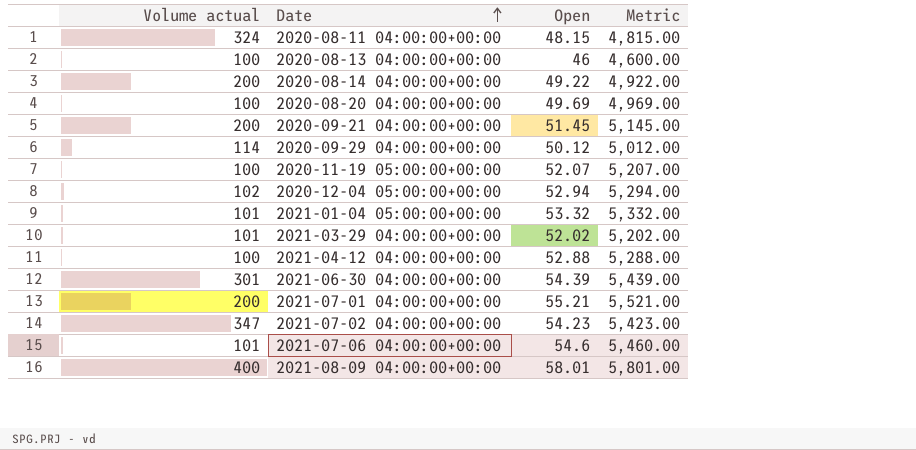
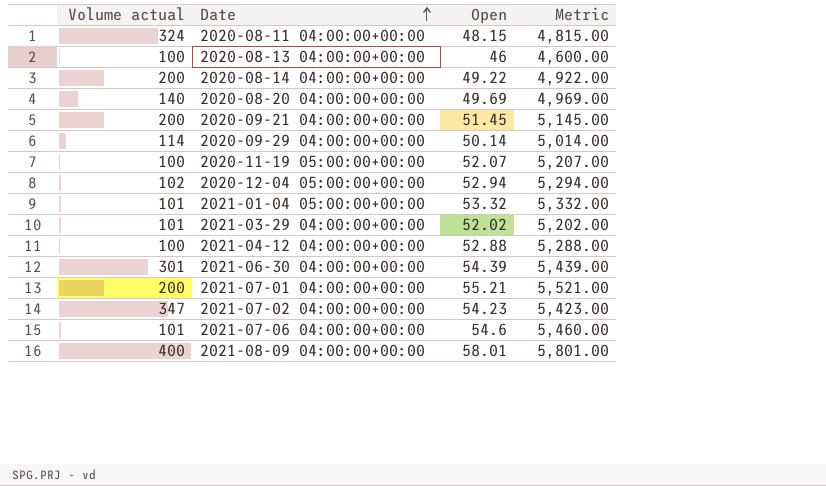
2020-08-20 04:00:00+00:00 | Volume actual: 100 -> 140
2020-09-29 04:00:00+00:00 | Open: 50.12 -> 50.14
2020-09-29 04:00:00+00:00 | Metric: 5,012.00 -> 5,014.00

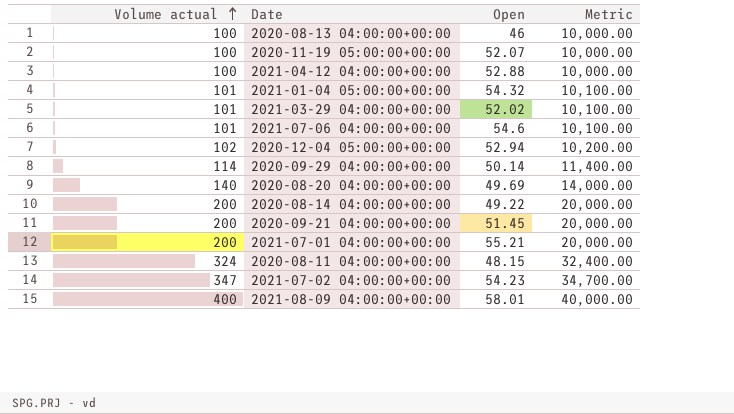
row order: Date ascending -> Volume actual ascending
column Metric | formula: [Open] * 100 -> [Volume actual] * 100
row 2021-06-30 04:00:00+00:00: 301 | 54.39 | 5,439.00 -> none
2021-01-04 05:00:00+00:00 | Open: 53.32 -> 54.32

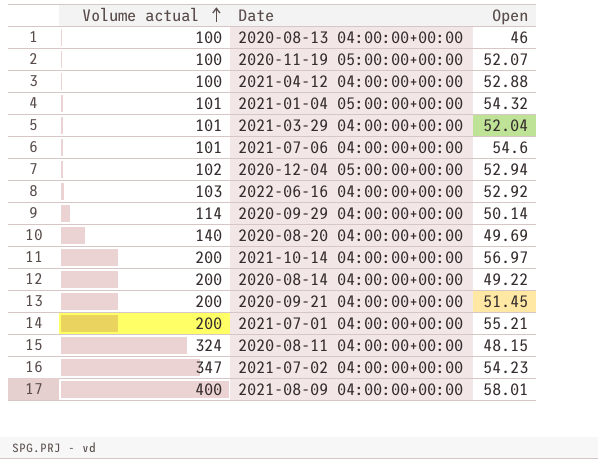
column Metric | formula: [Volume actual] * 100 -> none
2021-03-29 04:00:00+00:00 | Open: 52.02 -> 52.04
row 2022-06-16 04:00:00+00:00: none -> 103 | 52.92
row 2021-10-14 04:00:00+00:00: none -> 200 | 56.97

